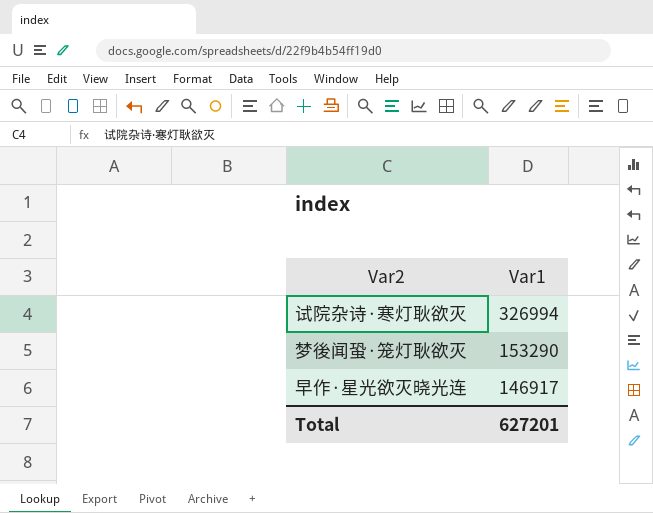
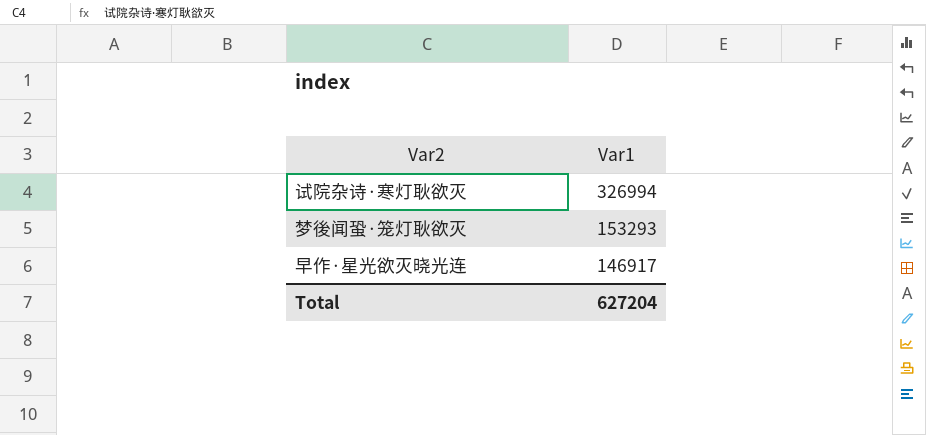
梦後闻蛩·笼灯耿欲灭 | Var1: 153290 -> 153293
Total | Var1: 627201 -> 627204

